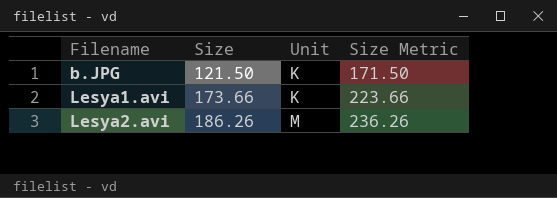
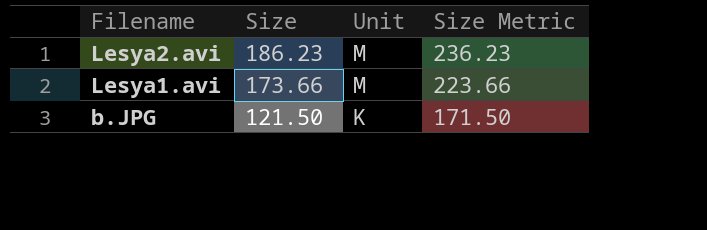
row order: Filename ascending -> Filename descending
Lesya2.avi | Size: 186.26 -> 186.23
Lesya2.avi | Size Metric: 236.26 -> 236.23
Lesya1.avi | Unit: K -> M

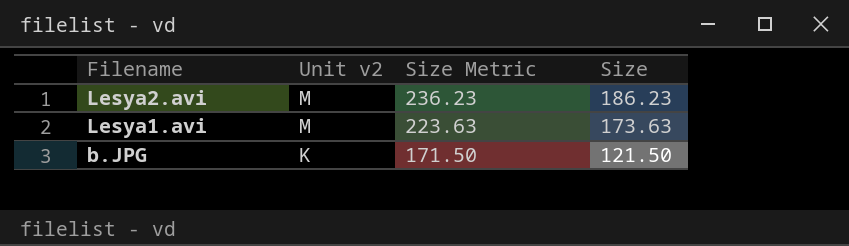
column name: Unit -> Unit v2
column Size | position: 2 -> 4
Lesya1.avi | Size Metric: 223.66 -> 223.63
Lesya1.avi | Size: 173.66 -> 173.63

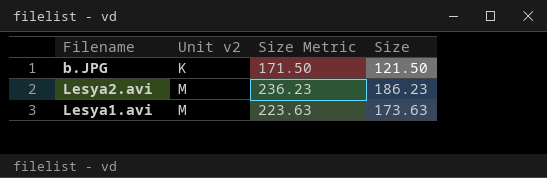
row order: Filename descending -> Unit v2 ascending

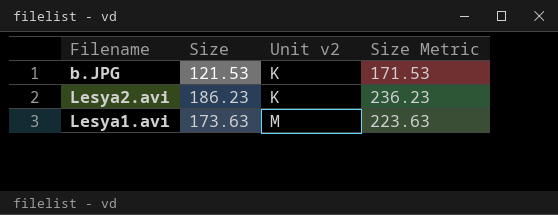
column Size | position: 4 -> 2
b.JPG | Size: 121.50 -> 121.53
b.JPG | Size Metric: 171.50 -> 171.53
Lesya2.avi | Unit v2: M -> K

